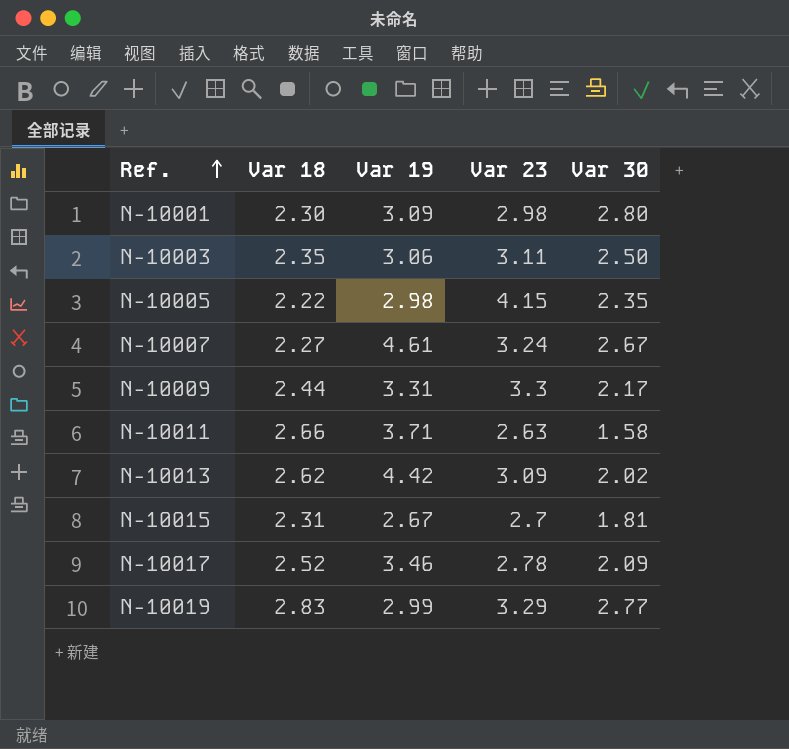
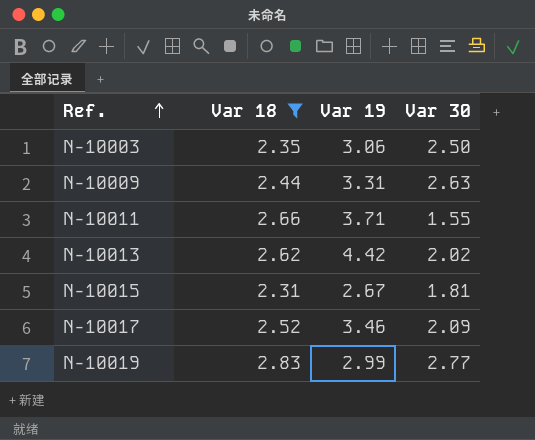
filter: none -> Var 18 >= 2.31
column Var 23 | position: 4 -> none
N-10009 | Var 30: 2.17 -> 2.63
N-10011 | Var 30: 1.58 -> 1.55

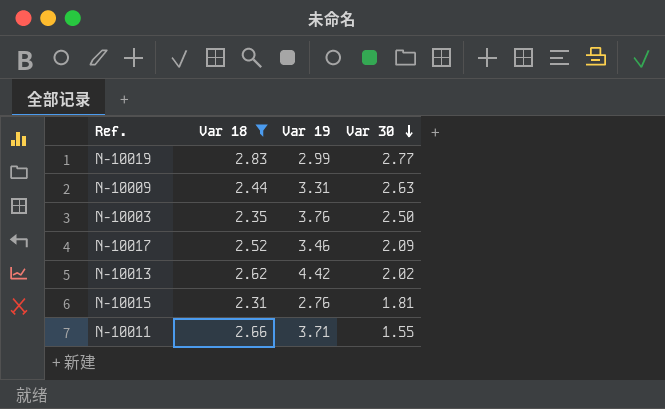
row order: Ref. ascending -> Var 30 descending
N-10003 | Var 19: 3.06 -> 3.76
N-10015 | Var 19: 2.67 -> 2.76

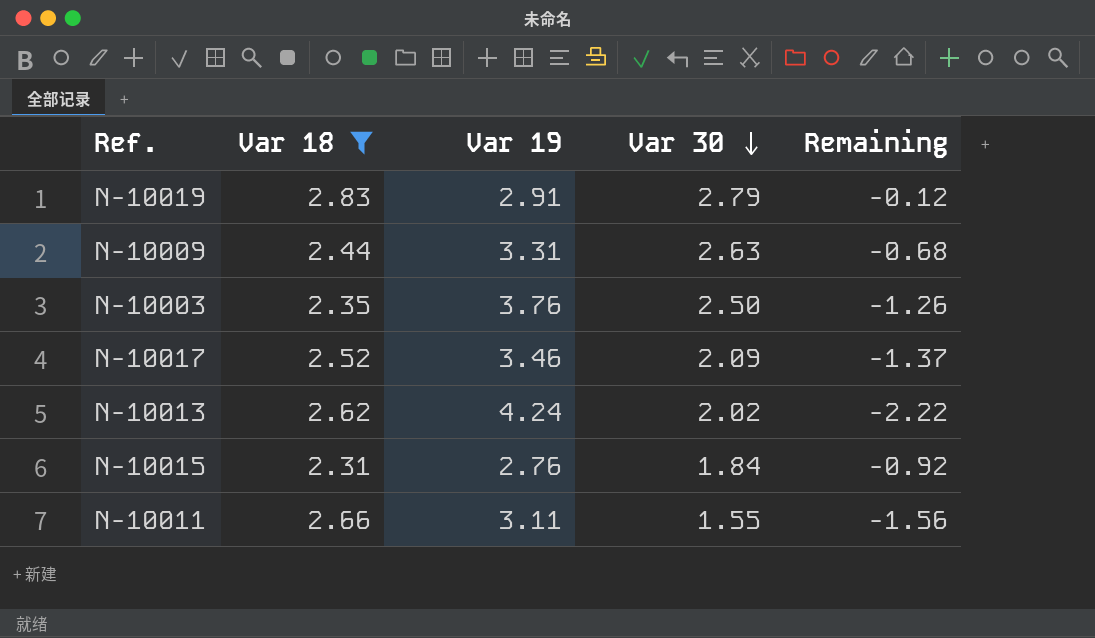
column Remaining | formula: none -> [Var 30] - [Var 19]
N-10019 | Var 19: 2.99 -> 2.91
N-10019 | Var 30: 2.77 -> 2.79
N-10013 | Var 19: 4.42 -> 4.24
N-10015 | Var 30: 1.81 -> 1.84
N-10011 | Var 19: 3.71 -> 3.11

